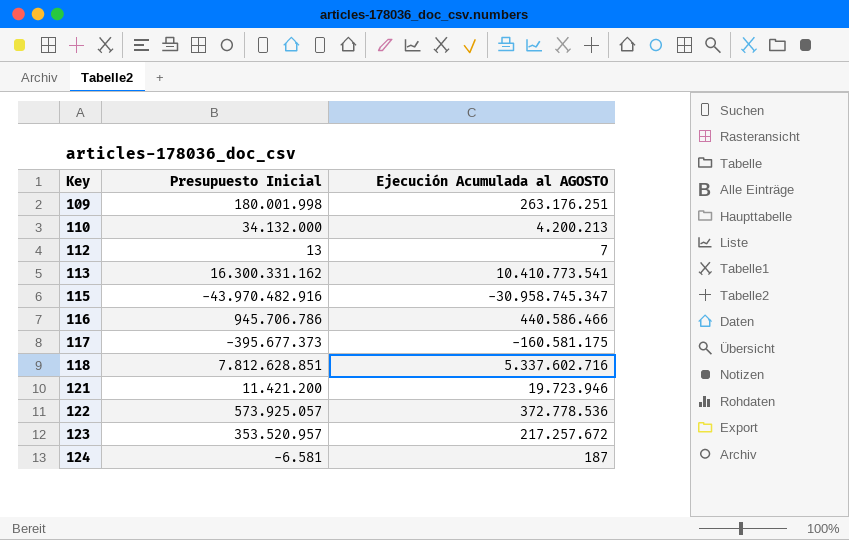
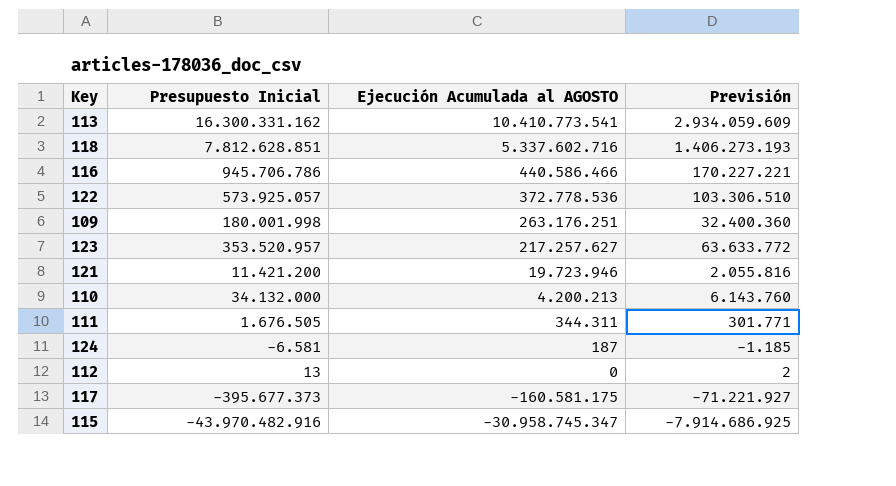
row order: Key ascending -> Ejecución Acumulada al AGOSTO descending
column Previsión | formula: none -> [Presupuesto Inicial] * 0,18
123 | Ejecución Acumulada al AGOSTO: 217.257.672 -> 217.257.627
row 111: none -> 1.676.505 | 344.311 | 301.771
112 | Ejecución Acumulada al AGOSTO: 7 -> 0

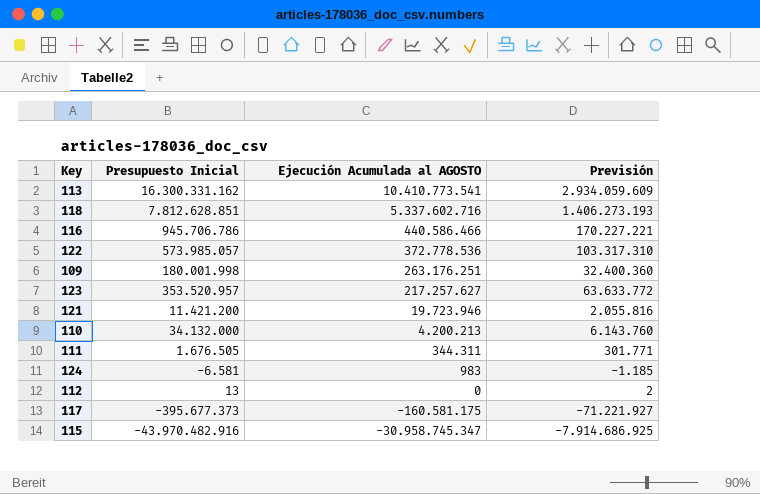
122 | Presupuesto Inicial: 573.925.057 -> 573.985.057
122 | Previsión: 103.306.510 -> 103.317.310
124 | Ejecución Acumulada al AGOSTO: 187 -> 983

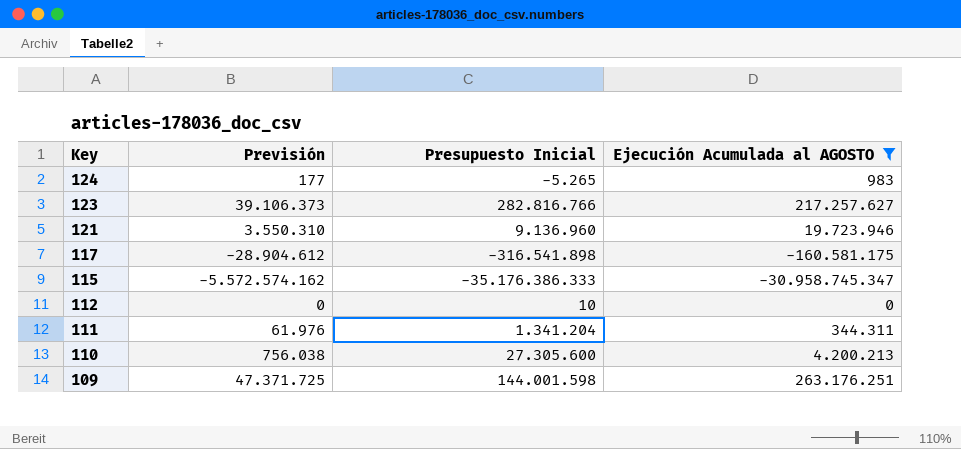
filter: none -> Ejecución Acumulada al AGOSTO <= 263.176.251
row order: Ejecución Acumulada al AGOSTO descending -> Key descending
column Previsión | formula: [Presupuesto Inicial] * 0,18 -> [Ejecución Acumulada al AGOSTO] * 0,18
column Previsión | position: 4 -> 2
124 | Presupuesto Inicial: -6.581 -> -5.265
123 | Presupuesto Inicial: 353.520.957 -> 282.816.766
121 | Presupuesto Inicial: 11.421.200 -> 9.136.960
117 | Presupuesto Inicial: -395.677.373 -> -316.541.898
115 | Presupuesto Inicial: -43.970.482.916 -> -35.176.386.333
112 | Presupuesto Inicial: 13 -> 10
111 | Presupuesto Inicial: 1.676.505 -> 1.341.204
110 | Presupuesto Inicial: 34.132.000 -> 27.305.600
109 | Presupuesto Inicial: 180.001.998 -> 144.001.598

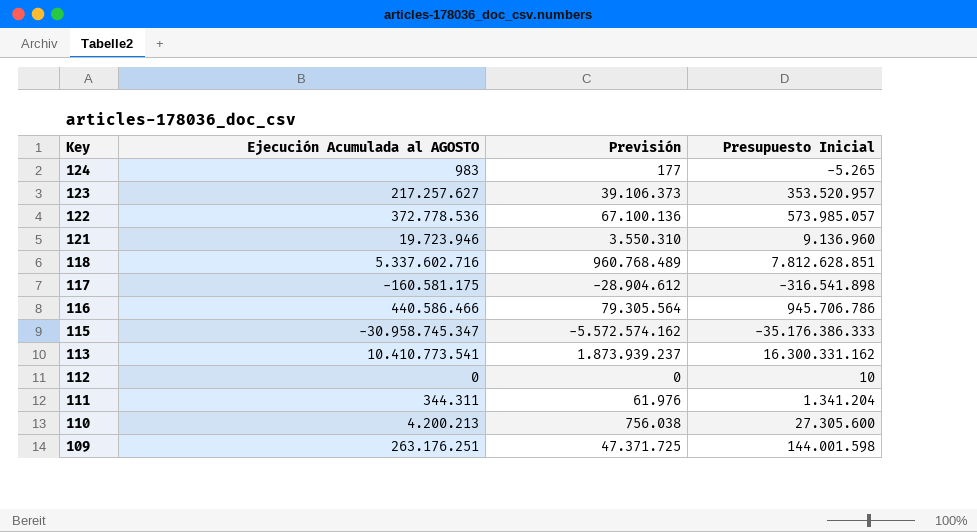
filter: Ejecución Acumulada al AGOSTO <= 263.176.251 -> none
column Ejecución Acumulada al AGOSTO | position: 4 -> 2
123 | Presupuesto Inicial: 282.816.766 -> 353.520.957

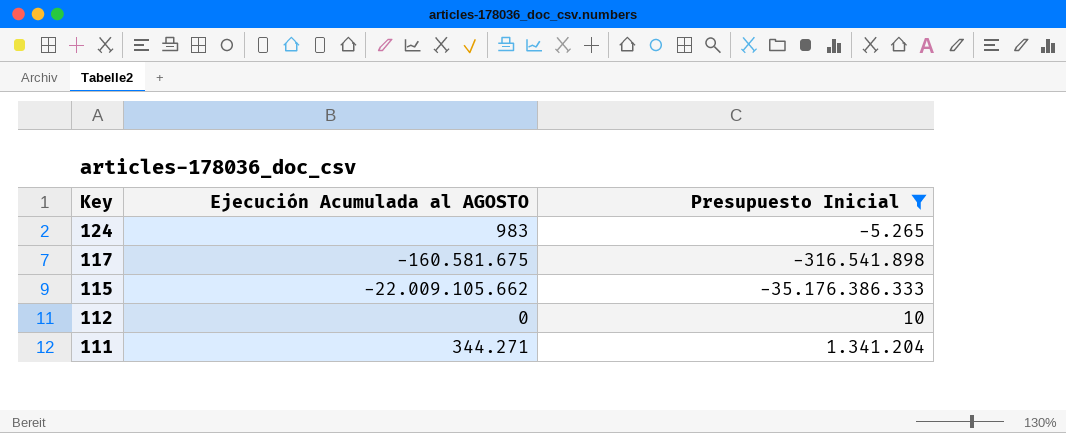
filter: none -> Presupuesto Inicial <= 1.341.204
column Previsión | formula: [Ejecución Acumulada al AGOSTO] * 0,18 -> none
117 | Ejecución Acumulada al AGOSTO: -160.581.175 -> -160.581.675
115 | Ejecución Acumulada al AGOSTO: -30.958.745.347 -> -22.009.105.662
111 | Ejecución Acumulada al AGOSTO: 344.311 -> 344.271

